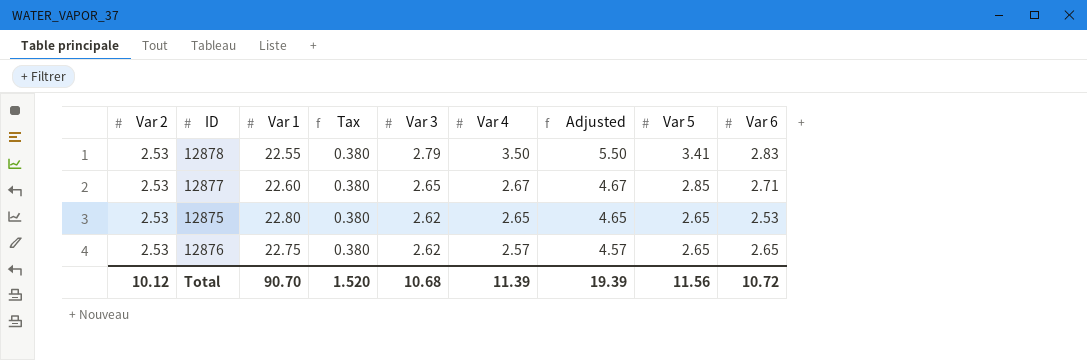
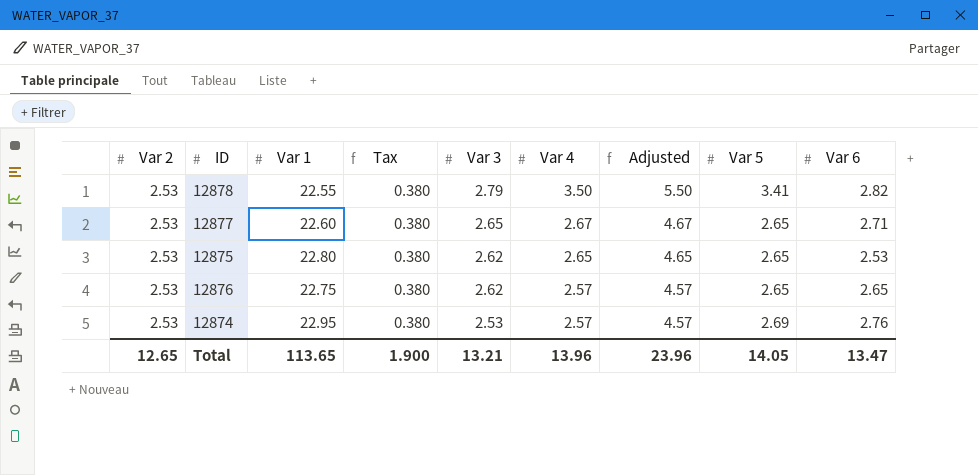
12878 | Var 6: 2.83 -> 2.82
12877 | Var 5: 2.85 -> 2.65
row 12874: none -> 2.53 | 22.95 | 0.380 | 2.53 | 2.57 | 4.57 | 2.69 | 2.76
Total | Var 2: 10.12 -> 12.65
Total | Var 1: 90.70 -> 113.65
Total | Tax: 1.520 -> 1.900
Total | Var 3: 10.68 -> 13.21
Total | Var 4: 11.39 -> 13.96
Total | Adjusted: 19.39 -> 23.96
Total | Var 5: 11.56 -> 14.05
Total | Var 6: 10.72 -> 13.47

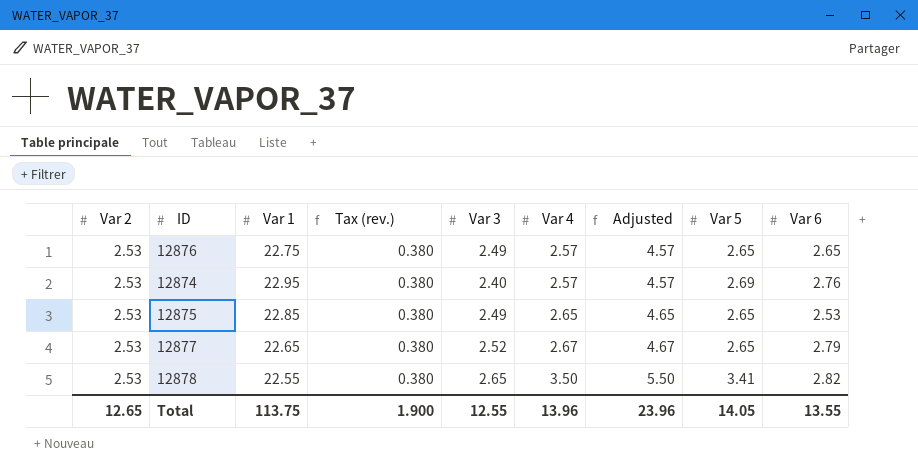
row order: Var 3 descending -> Var 4 ascending
column name: Tax -> Tax (rev.)
12876 | Var 3: 2.62 -> 2.49
12874 | Var 3: 2.53 -> 2.40
12875 | Var 1: 22.80 -> 22.85
12875 | Var 3: 2.62 -> 2.49
12877 | Var 1: 22.60 -> 22.65
12877 | Var 3: 2.65 -> 2.52
12877 | Var 6: 2.71 -> 2.79
12878 | Var 3: 2.79 -> 2.65
Total | Var 1: 113.65 -> 113.75
Total | Var 3: 13.21 -> 12.55
Total | Var 6: 13.47 -> 13.55

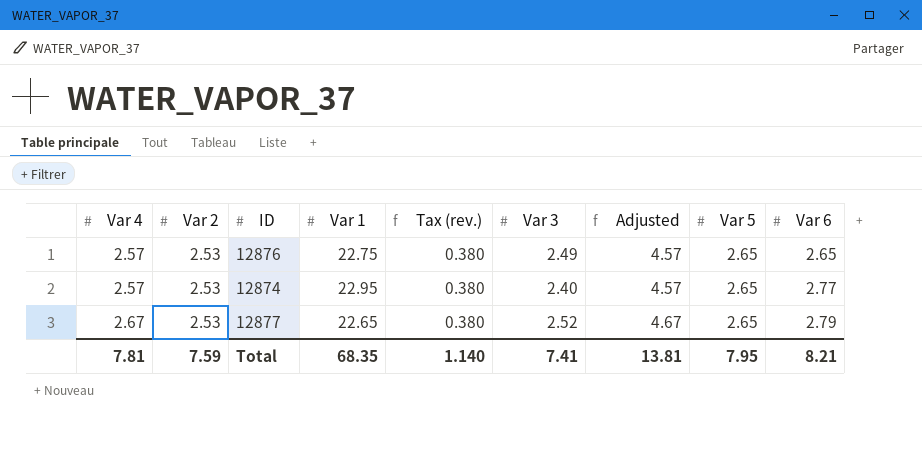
column Var 4 | position: 6 -> 1
row 12875: 2.53 | 22.85 | 0.380 | 2.49 | 2.65 | 4.65 | 2.65 | 2.53 -> none
row 12878: 2.53 | 22.55 | 0.380 | 2.65 | 3.50 | 5.50 | 3.41 | 2.82 -> none
12874 | Var 5: 2.69 -> 2.65
12874 | Var 6: 2.76 -> 2.77
Total | Var 4: 13.96 -> 7.81
Total | Var 2: 12.65 -> 7.59
Total | Var 1: 113.75 -> 68.35
Total | Tax (rev.): 1.900 -> 1.140
Total | Var 3: 12.55 -> 7.41
Total | Adjusted: 23.96 -> 13.81
Total | Var 5: 14.05 -> 7.95
Total | Var 6: 13.55 -> 8.21

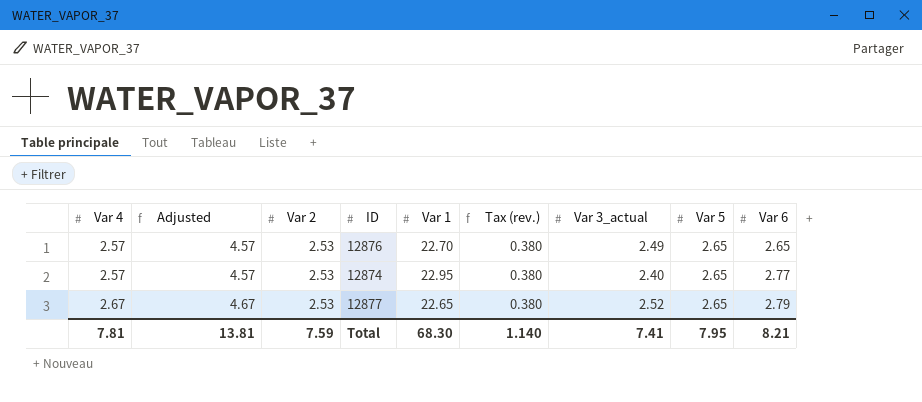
column Adjusted | position: 7 -> 2
column name: Var 3 -> Var 3_actual
12876 | Var 1: 22.75 -> 22.70
Total | Var 1: 68.35 -> 68.30

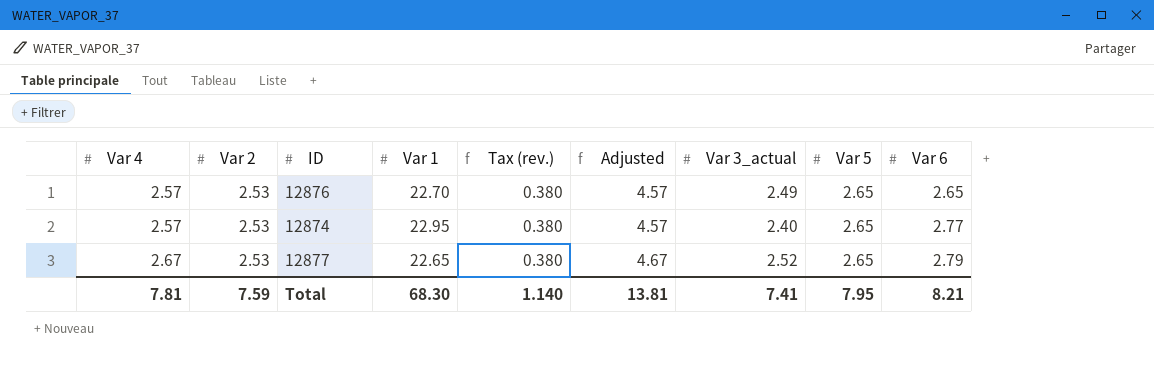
column Adjusted | position: 2 -> 6

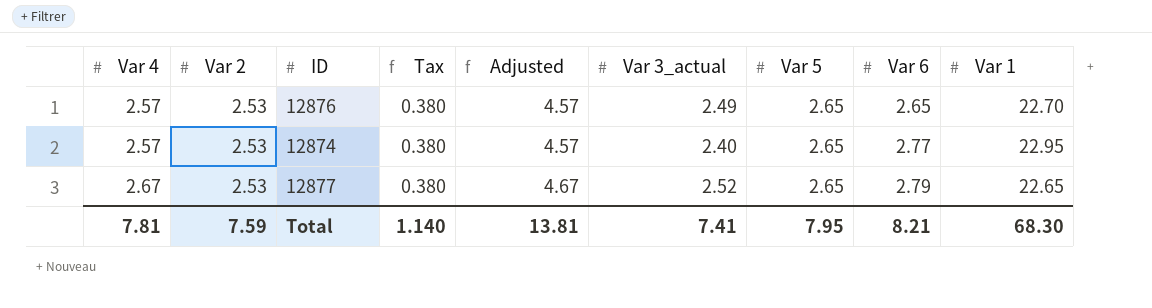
column name: Tax (rev.) -> Tax
column Var 1 | position: 4 -> 9

